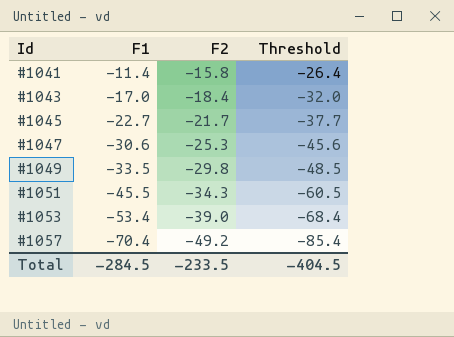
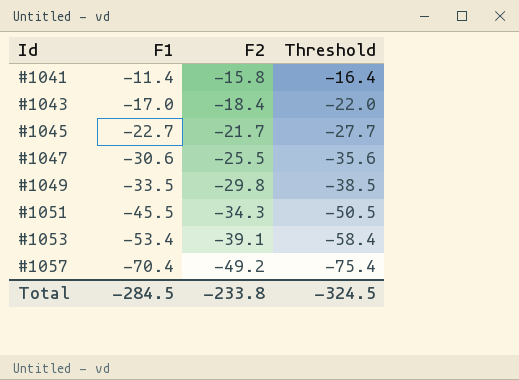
column Threshold | formula: [F1] - 15 -> [F1] - 5
#1047 | F2: -25.3 -> -25.5
#1053 | F2: -39.0 -> -39.1
Total | F2: -233.5 -> -233.8
Total | Threshold: -404.5 -> -324.5

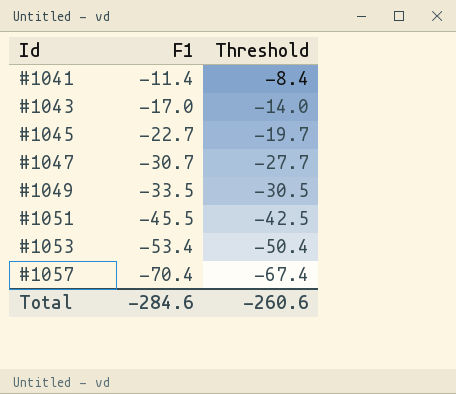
column F2 | position: 3 -> none
column Threshold | formula: [F1] - 5 -> [F1] + 3
#1047 | F1: -30.6 -> -30.7
Total | F1: -284.5 -> -284.6
Total | Threshold: -324.5 -> -260.6

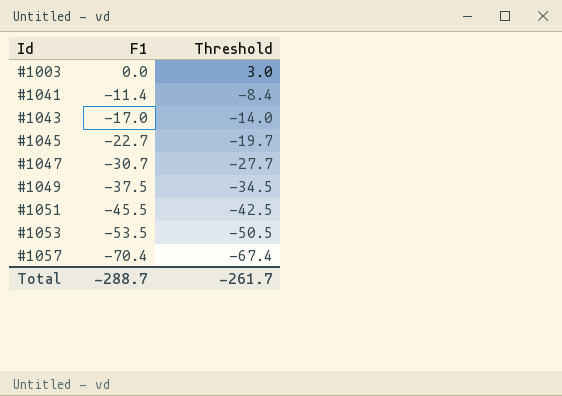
row #1003: none -> 0.0 | 3.0
#1049 | F1: -33.5 -> -37.5
#1049 | Threshold: -30.5 -> -34.5
#1053 | F1: -53.4 -> -53.5
#1053 | Threshold: -50.4 -> -50.5
Total | F1: -284.6 -> -288.7
Total | Threshold: -260.6 -> -261.7

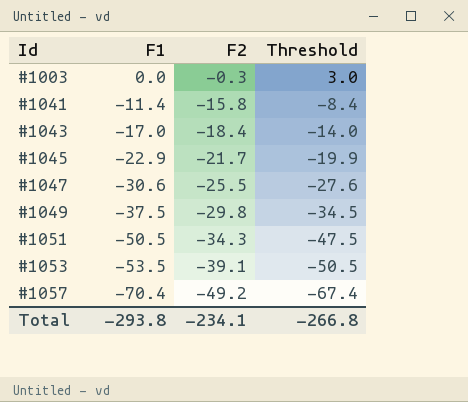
column F2 | position: none -> 3
#1045 | F1: -22.7 -> -22.9
#1045 | Threshold: -19.7 -> -19.9
#1047 | F1: -30.7 -> -30.6
#1047 | Threshold: -27.7 -> -27.6
#1051 | F1: -45.5 -> -50.5
#1051 | Threshold: -42.5 -> -47.5
Total | F1: -288.7 -> -293.8
Total | Threshold: -261.7 -> -266.8

